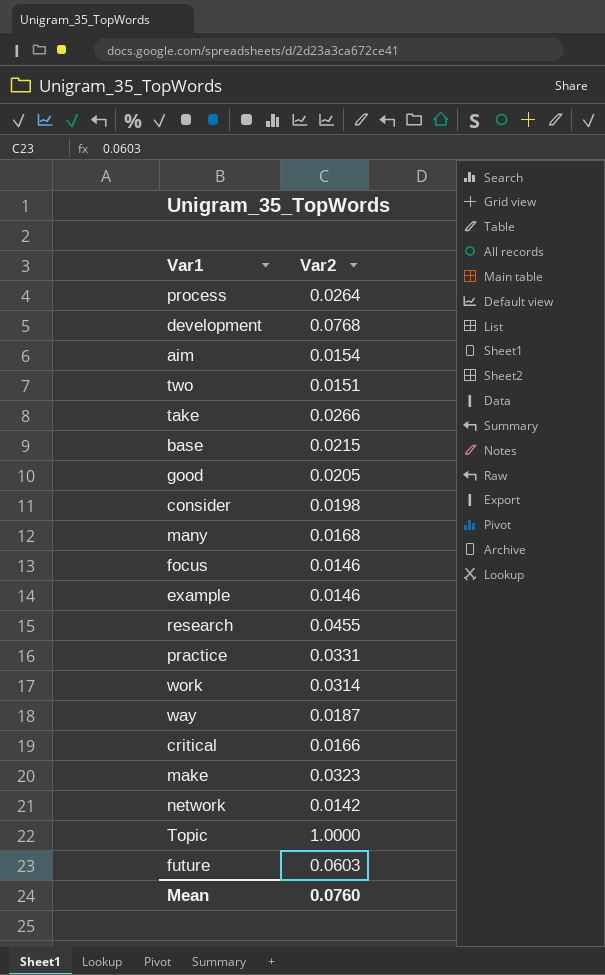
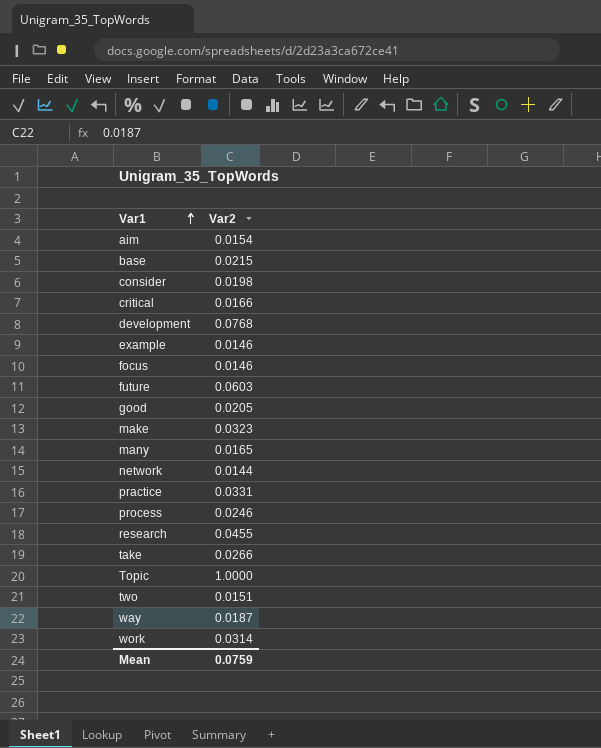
row order: none -> Var1 ascending
many | Var2: 0.0168 -> 0.0165
network | Var2: 0.0142 -> 0.0144
process | Var2: 0.0264 -> 0.0246
Mean | Var2: 0.0760 -> 0.0759

